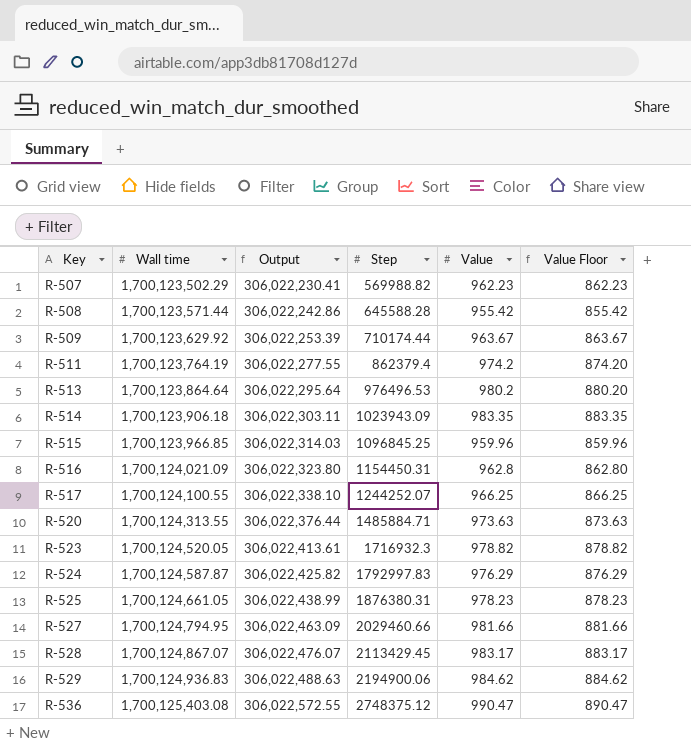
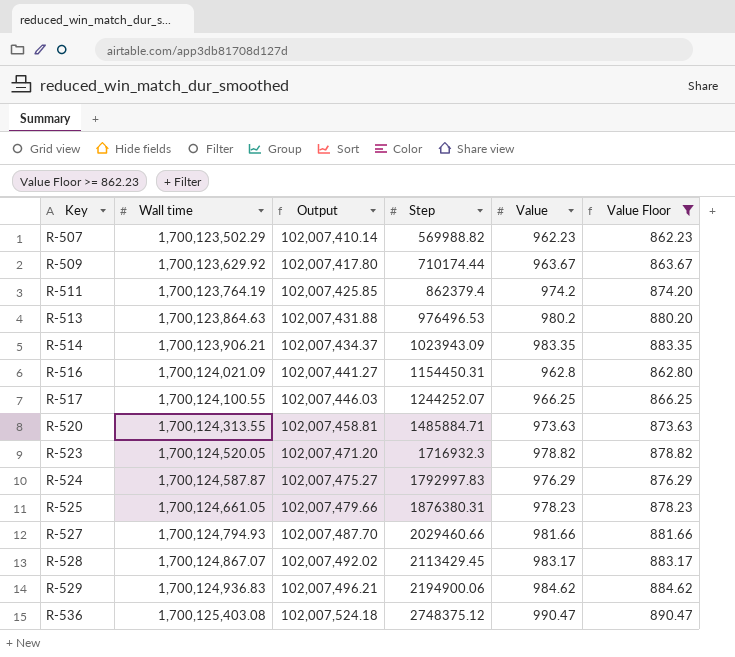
filter: none -> Value Floor >= 862.23
column Output | formula: [Wall time] * 0.18 -> [Wall time] * 0.06
R-513 | Wall time: 1,700,123,864.64 -> 1,700,123,864.63
R-514 | Wall time: 1,700,123,906.18 -> 1,700,123,906.21
R-527 | Wall time: 1,700,124,794.95 -> 1,700,124,794.93

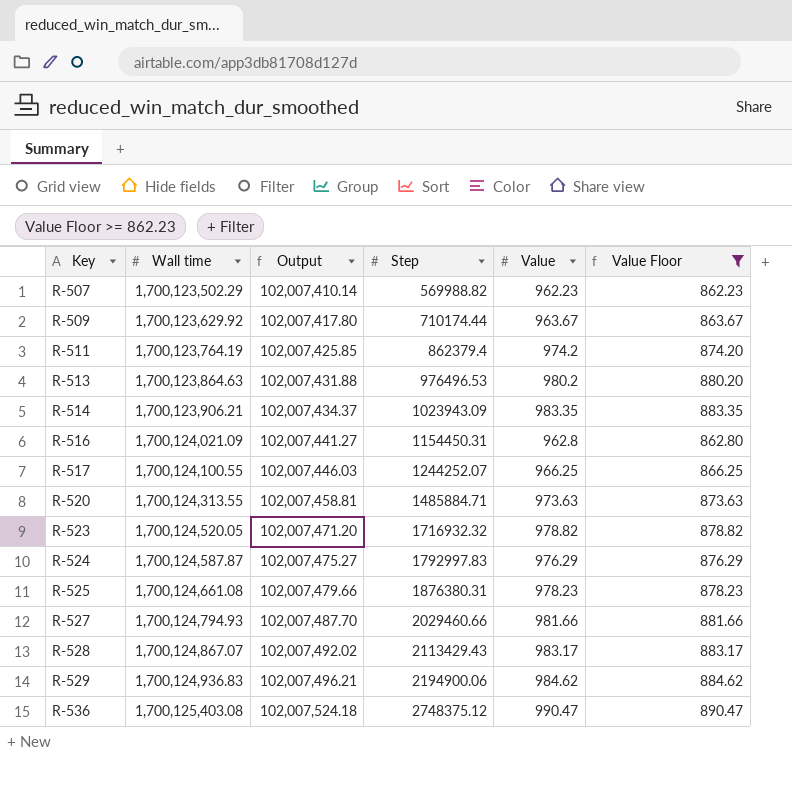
R-523 | Step: 1716932.3 -> 1716932.32
R-525 | Wall time: 1,700,124,661.05 -> 1,700,124,661.08
R-528 | Step: 2113429.45 -> 2113429.43

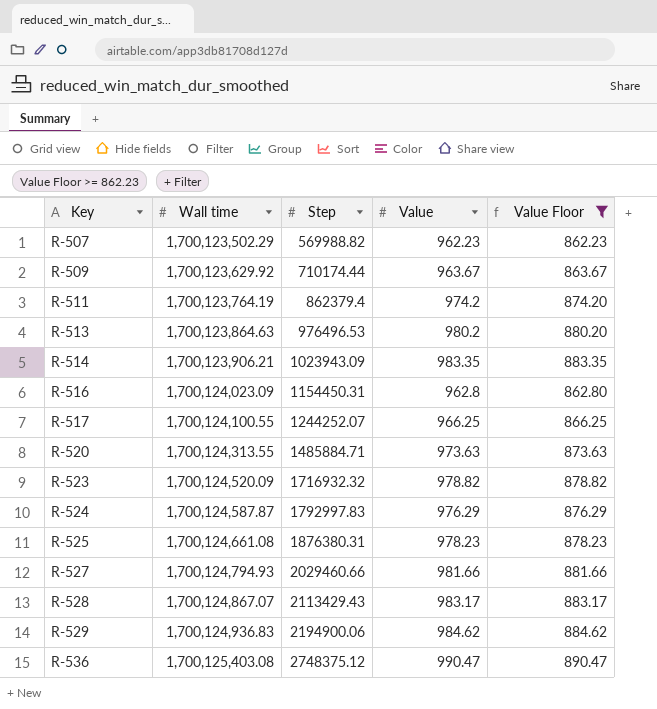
column Output | formula: [Wall time] * 0.06 -> none
R-516 | Wall time: 1,700,124,021.09 -> 1,700,124,023.09
R-523 | Wall time: 1,700,124,520.05 -> 1,700,124,520.09

